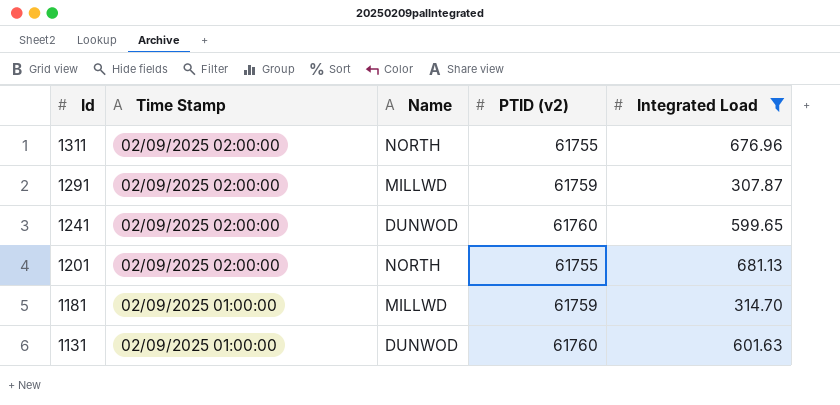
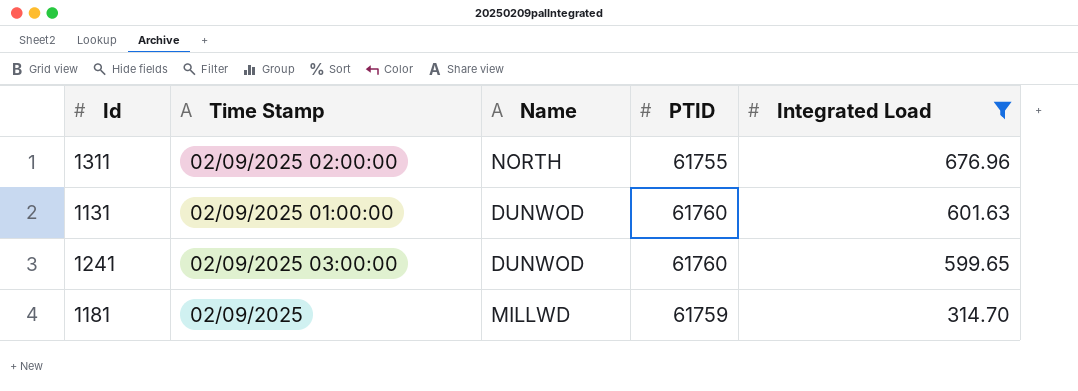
row order: Id descending -> Integrated Load descending
column name: PTID (v2) -> PTID
row 1291: 02/09/2025 02:00:00 | MILLWD | 61759 | 307.87 -> none
row 1201: 02/09/2025 02:00:00 | NORTH | 61755 | 681.13 -> none
1241 | Time Stamp: 02/09/2025 02:00:00 -> 02/09/2025 03:00:00
1181 | Time Stamp: 02/09/2025 01:00:00 -> 02/09/2025

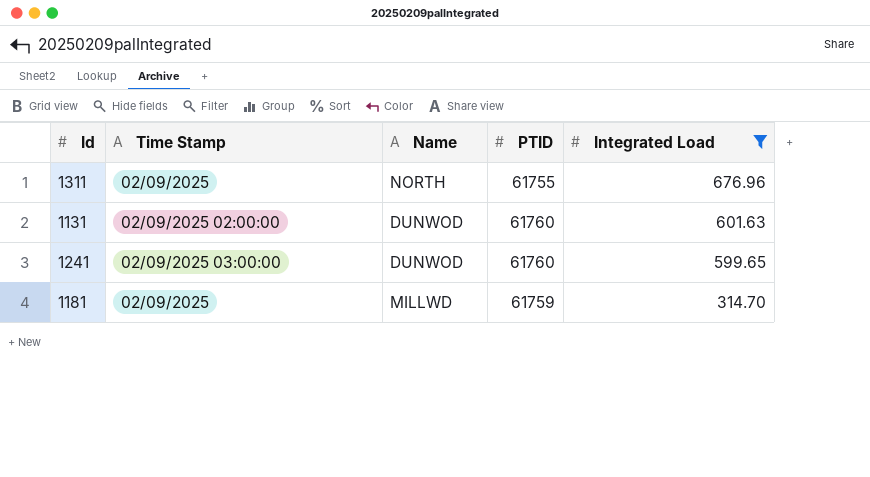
1311 | Time Stamp: 02/09/2025 02:00:00 -> 02/09/2025
1131 | Time Stamp: 02/09/2025 01:00:00 -> 02/09/2025 02:00:00

